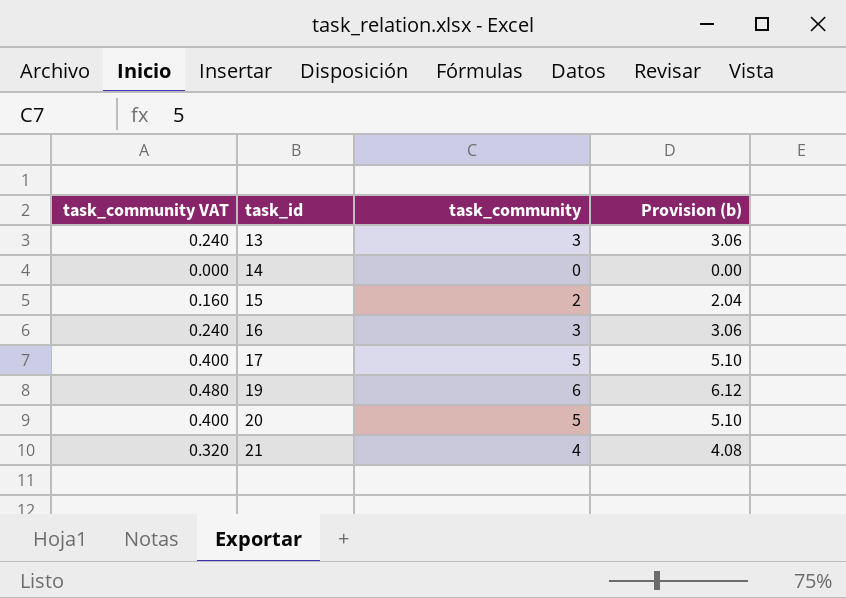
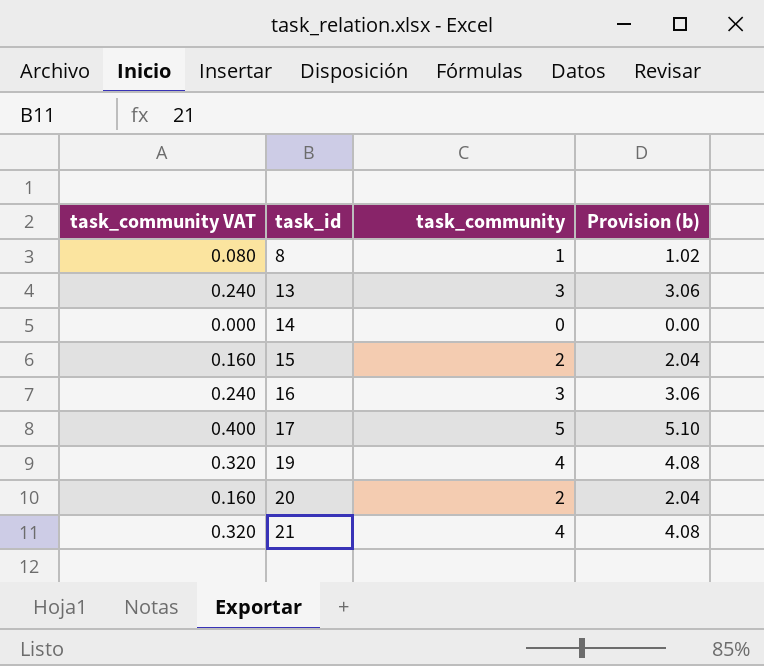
row 8: none -> 0.080 | 1 | 1.02
19 | task_community VAT: 0.480 -> 0.320
19 | task_community: 6 -> 4
19 | Provision (b): 6.12 -> 4.08
20 | task_community VAT: 0.400 -> 0.160
20 | task_community: 5 -> 2
20 | Provision (b): 5.10 -> 2.04

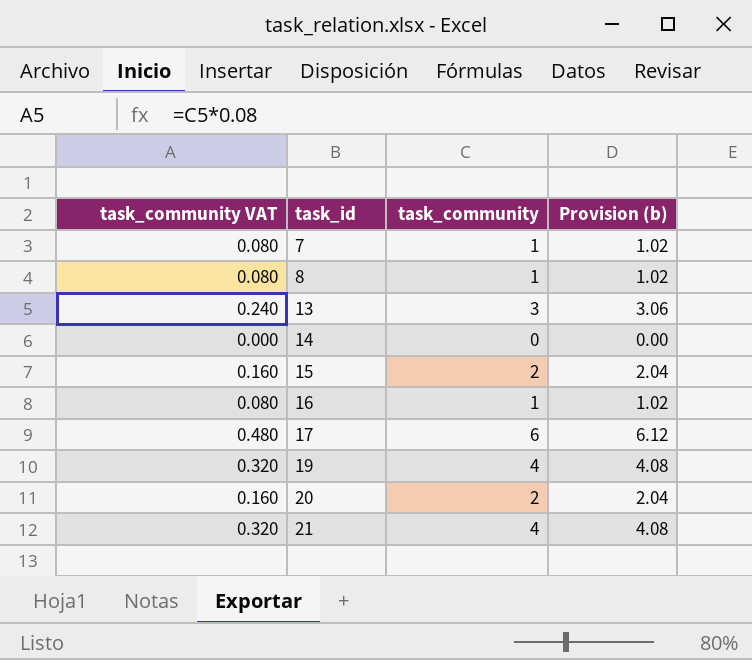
row 7: none -> 0.080 | 1 | 1.02
16 | task_community VAT: 0.240 -> 0.080
16 | task_community: 3 -> 1
16 | Provision (b): 3.06 -> 1.02
17 | task_community VAT: 0.400 -> 0.480
17 | task_community: 5 -> 6
17 | Provision (b): 5.10 -> 6.12

